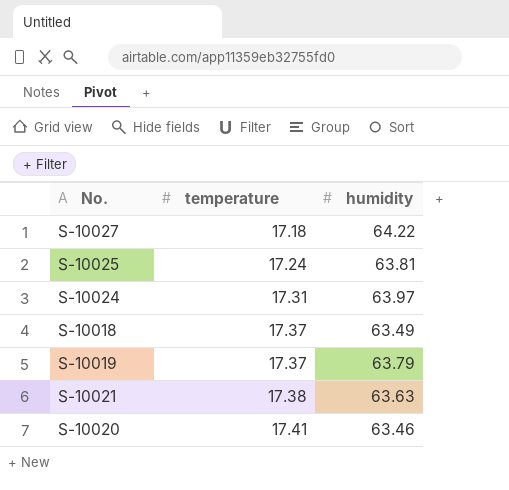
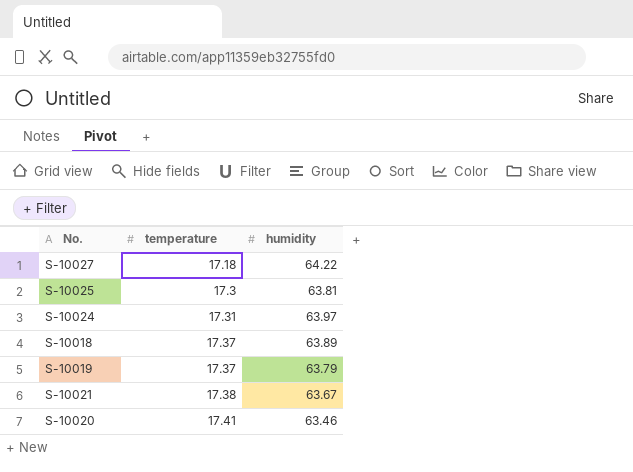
S-10025 | temperature: 17.24 -> 17.3
S-10018 | humidity: 63.49 -> 63.89
S-10021 | humidity: 63.63 -> 63.67

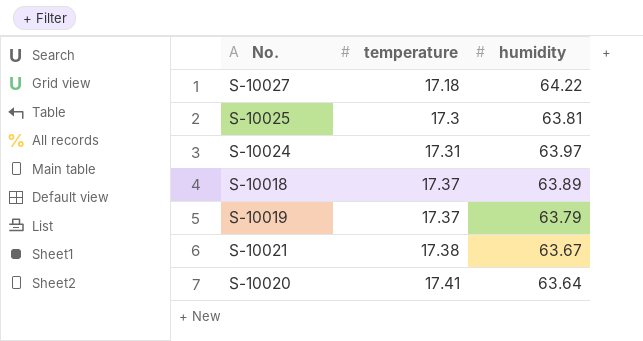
S-10020 | humidity: 63.46 -> 63.64

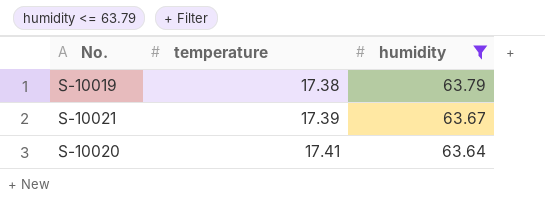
filter: none -> humidity <= 63.79
S-10019 | temperature: 17.37 -> 17.38
S-10021 | temperature: 17.38 -> 17.39

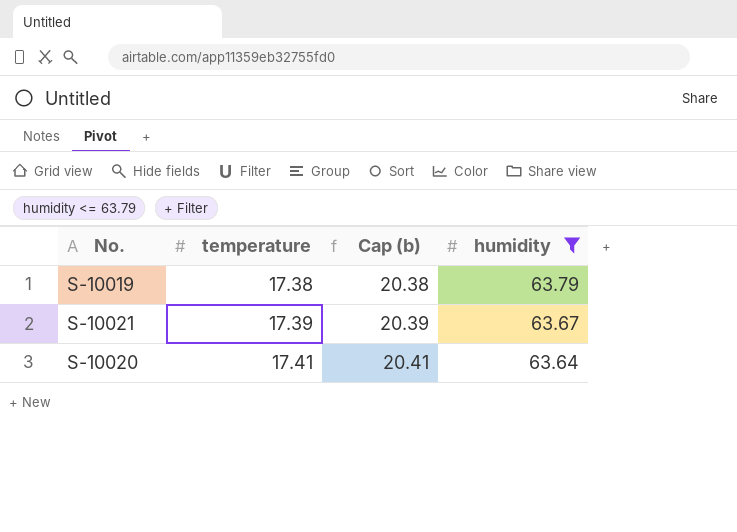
column Cap (b) | formula: none -> [temperature] + 3

